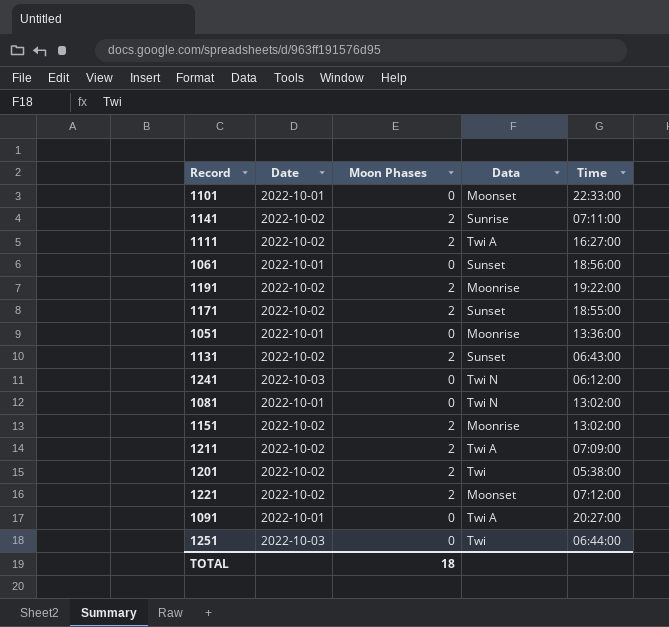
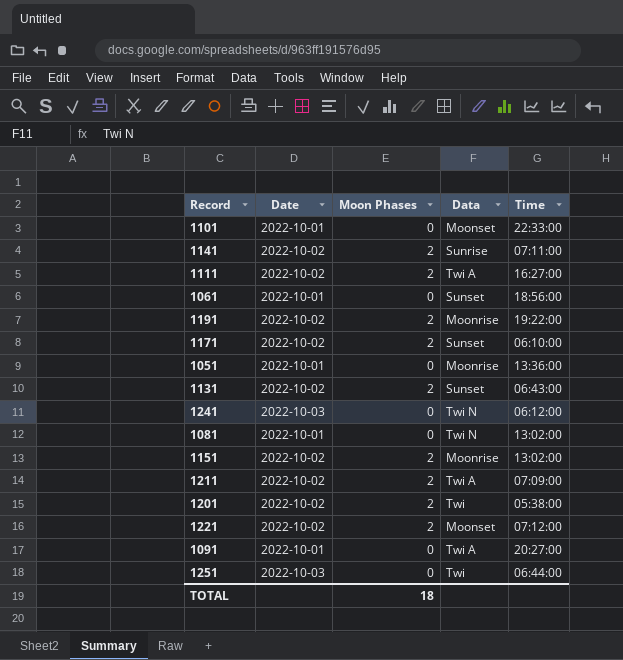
1171 | Time: 18:55:00 -> 06:10:00

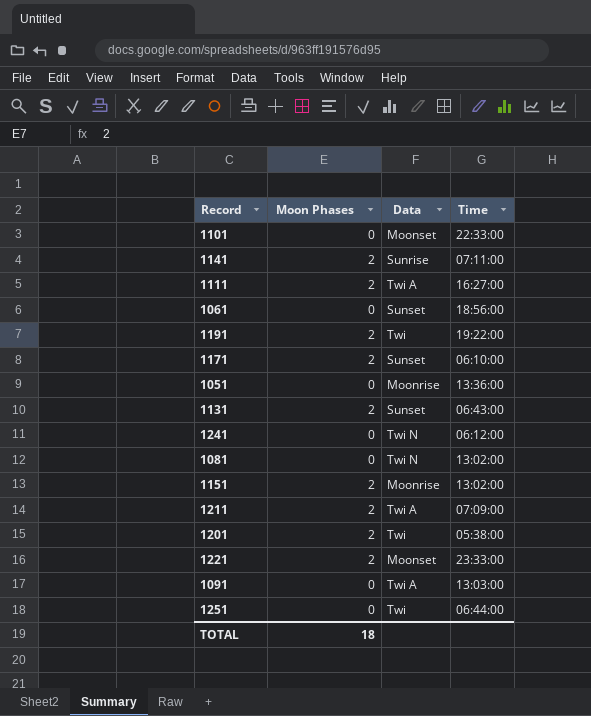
column Date | position: 2 -> none
1191 | Data: Moonrise -> Twi
1221 | Time: 07:12:00 -> 23:33:00
1091 | Time: 20:27:00 -> 13:03:00

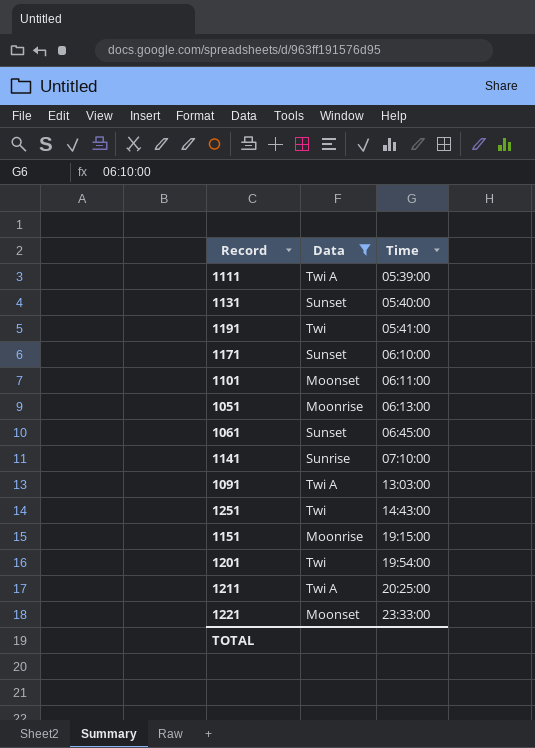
filter: none -> Data != Twi N
row order: none -> Time ascending
column Moon Phases | position: 2 -> none
1111 | Time: 16:27:00 -> 05:39:00
1131 | Time: 06:43:00 -> 05:40:00
1191 | Time: 19:22:00 -> 05:41:00
1101 | Time: 22:33:00 -> 06:11:00
1051 | Time: 13:36:00 -> 06:13:00
1061 | Time: 18:56:00 -> 06:45:00
1141 | Time: 07:11:00 -> 07:10:00
1251 | Time: 06:44:00 -> 14:43:00
1151 | Time: 13:02:00 -> 19:15:00
1201 | Time: 05:38:00 -> 19:54:00
1211 | Time: 07:09:00 -> 20:25:00

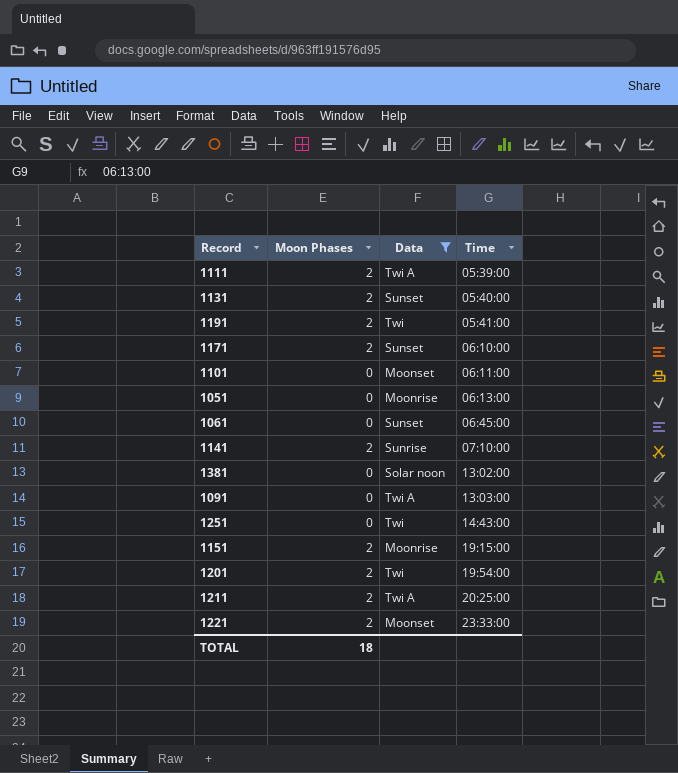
column Moon Phases | position: none -> 2
row 1381: none -> 0 | Solar noon | 13:02:00

